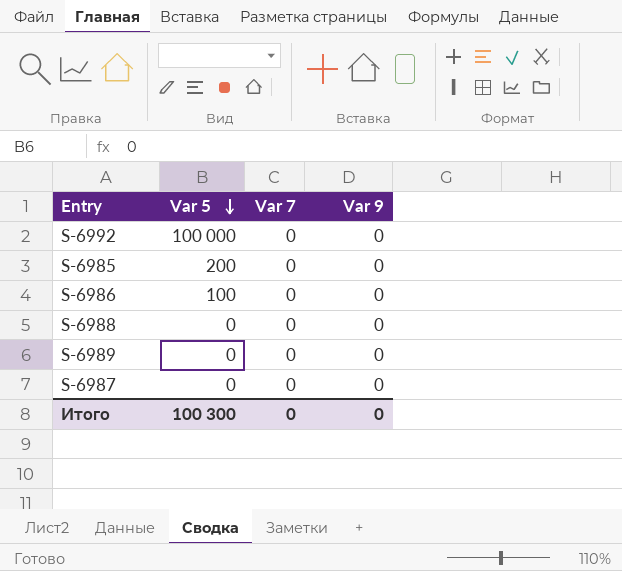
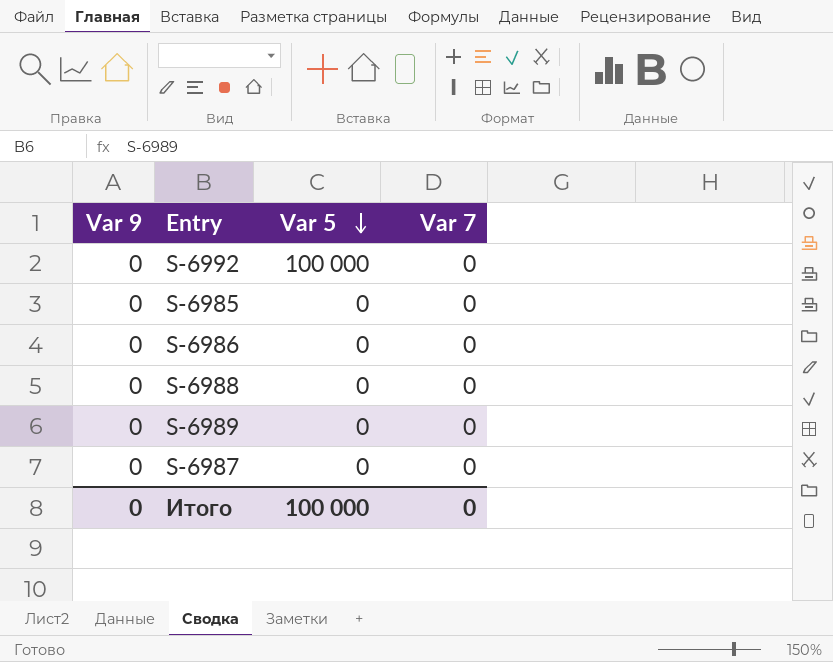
column Var 9 | position: 4 -> 1
S-6985 | Var 5: 200 -> 0
S-6986 | Var 5: 100 -> 0
Итого | Var 5: 100 300 -> 100 000

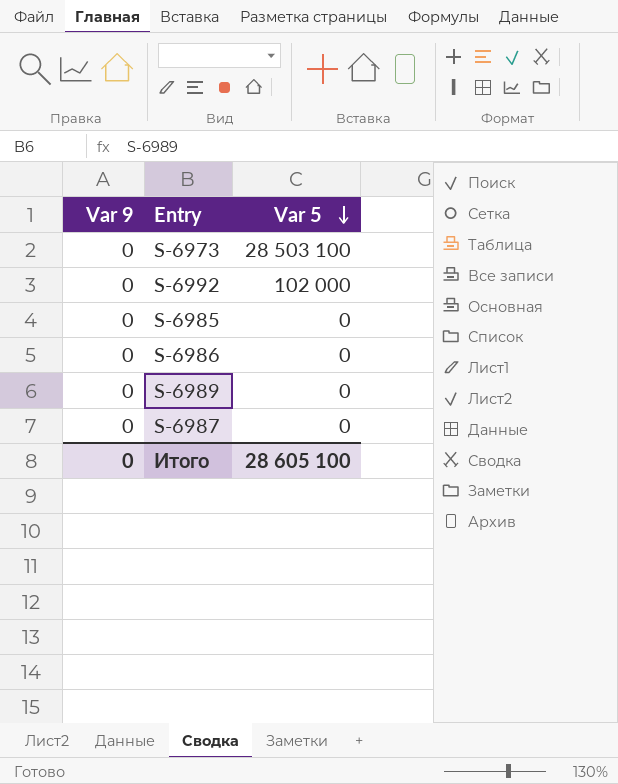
column Var 7 | position: 4 -> none
row S-6988: 0 | 0 | 0 -> none
row S-6973: none -> 0 | 28 503 100
S-6992 | Var 5: 100 000 -> 102 000
Итого | Var 5: 100 000 -> 28 605 100

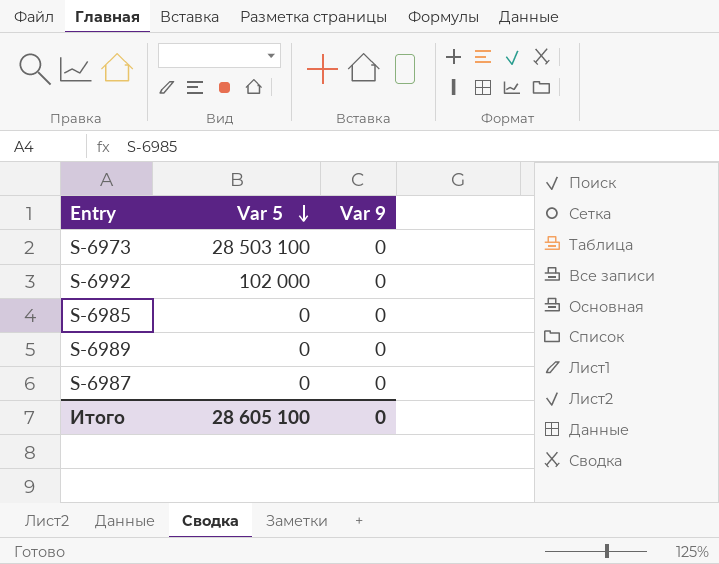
column Var 9 | position: 1 -> 3
row S-6986: 0 | 0 -> none

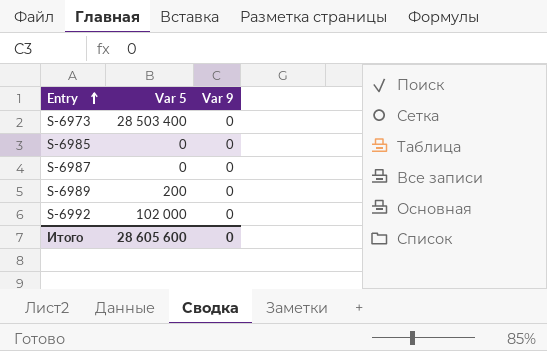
row order: Var 5 descending -> Entry ascending
S-6973 | Var 5: 28 503 100 -> 28 503 400
S-6989 | Var 5: 0 -> 200
Итого | Var 5: 28 605 100 -> 28 605 600

